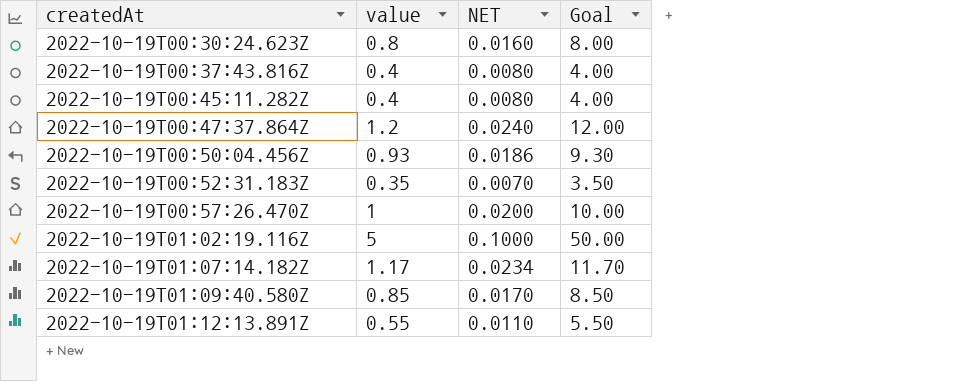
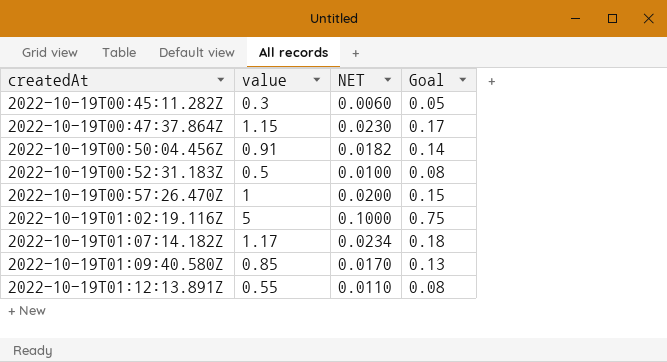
column Goal | formula: [value] * 10 -> [value] * 0.15
row 2022-10-19T00:30:24.623Z: 0.8 | 0.0160 | 8.00 -> none
row 2022-10-19T00:37:43.816Z: 0.4 | 0.0080 | 4.00 -> none
2022-10-19T00:45:11.282Z | value: 0.4 -> 0.3
2022-10-19T00:45:11.282Z | NET: 0.0080 -> 0.0060
2022-10-19T00:47:37.864Z | value: 1.2 -> 1.15
2022-10-19T00:47:37.864Z | NET: 0.0240 -> 0.0230
2022-10-19T00:50:04.456Z | value: 0.93 -> 0.91
2022-10-19T00:50:04.456Z | NET: 0.0186 -> 0.0182
2022-10-19T00:52:31.183Z | value: 0.35 -> 0.5
2022-10-19T00:52:31.183Z | NET: 0.0070 -> 0.0100

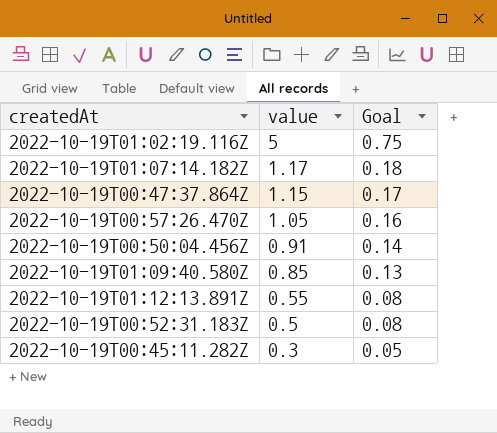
row order: createdAt ascending -> value descending
column NET | formula: [value] * 0.02 -> none
2022-10-19T00:57:26.470Z | value: 1 -> 1.05
2022-10-19T00:57:26.470Z | Goal: 0.15 -> 0.16

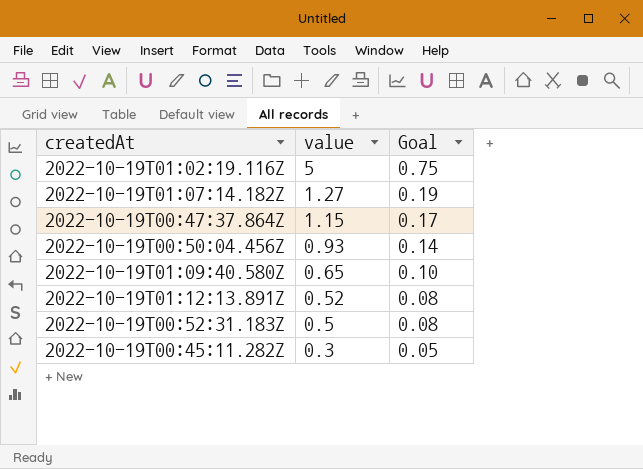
row 2022-10-19T00:57:26.470Z: 1.05 | 0.16 -> none
2022-10-19T01:07:14.182Z | value: 1.17 -> 1.27
2022-10-19T01:07:14.182Z | Goal: 0.18 -> 0.19
2022-10-19T00:50:04.456Z | value: 0.91 -> 0.93
2022-10-19T01:09:40.580Z | value: 0.85 -> 0.65
2022-10-19T01:09:40.580Z | Goal: 0.13 -> 0.10
2022-10-19T01:12:13.891Z | value: 0.55 -> 0.52

